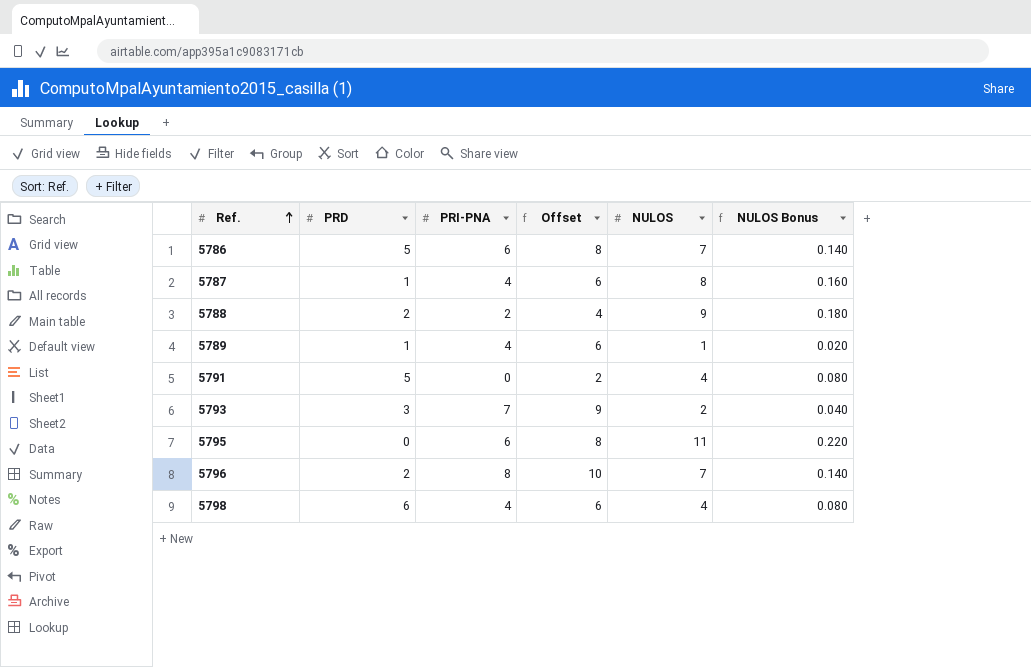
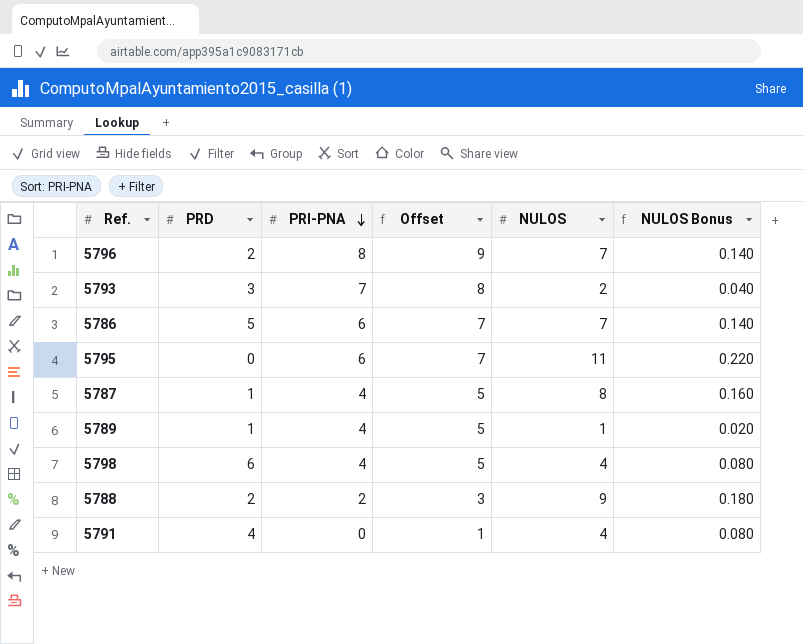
row order: Ref. ascending -> PRI-PNA descending
column Offset | formula: [PRI-PNA] + 2 -> [PRI-PNA] + 1
5791 | PRD: 5 -> 4

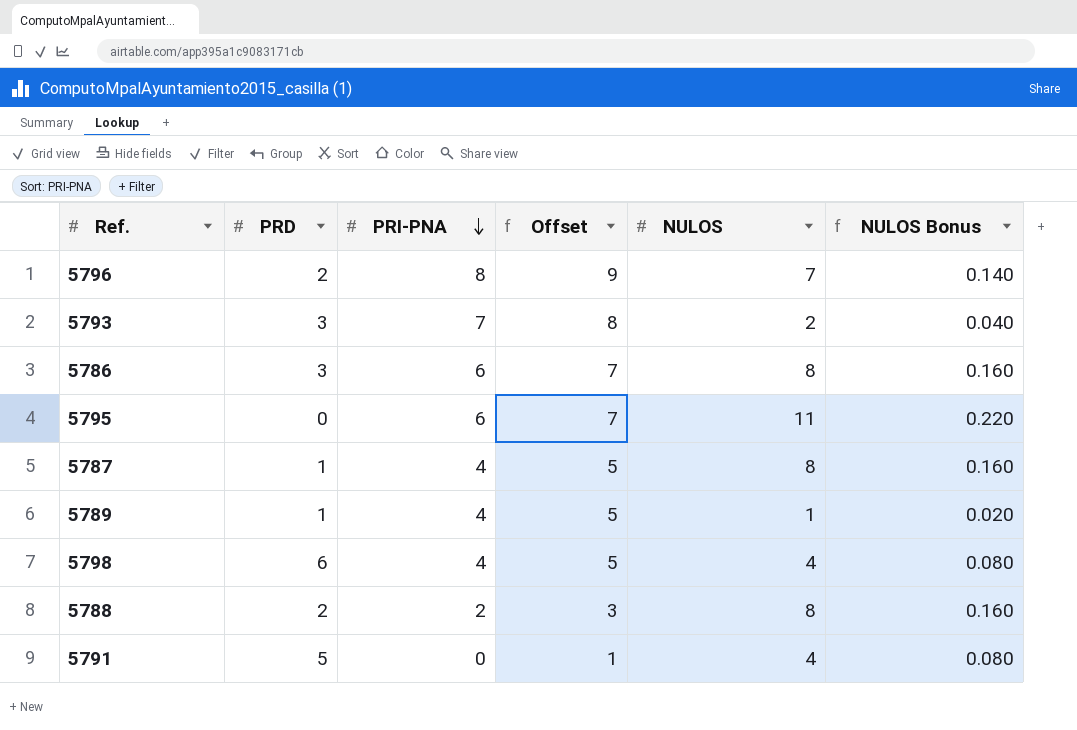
5786 | PRD: 5 -> 3
5786 | NULOS: 7 -> 8
5786 | NULOS Bonus: 0.140 -> 0.160
5788 | NULOS: 9 -> 8
5788 | NULOS Bonus: 0.180 -> 0.160
5791 | PRD: 4 -> 5

